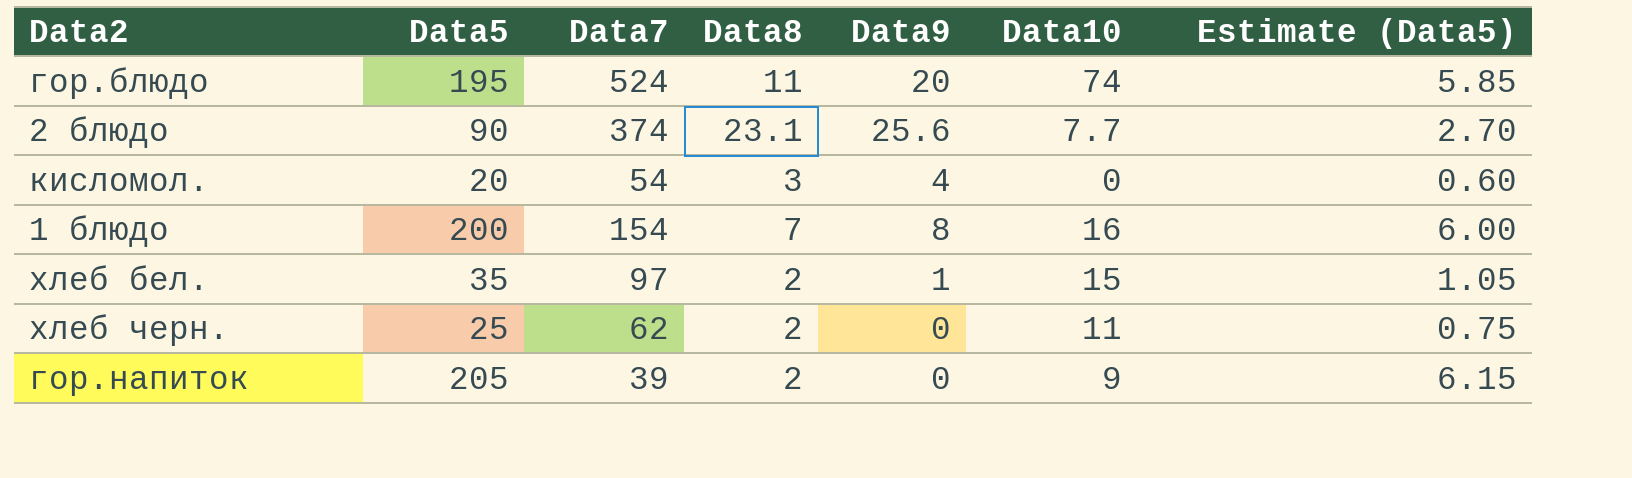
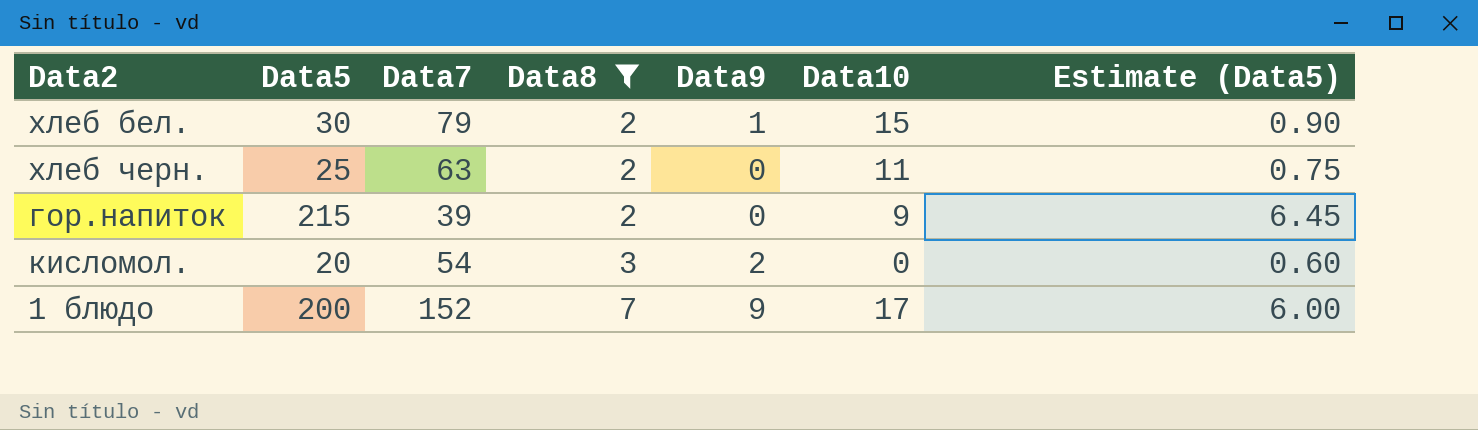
filter: none -> Data8 <= 7
row order: none -> Data8 ascending
хлеб бел. | Data5: 35 -> 30
хлеб бел. | Data7: 97 -> 79
хлеб бел. | Estimate (Data5): 1.05 -> 0.90
хлеб черн. | Data7: 62 -> 63
гор.напиток | Data5: 205 -> 215
гор.напиток | Estimate (Data5): 6.15 -> 6.45
кисломол. | Data9: 4 -> 2
1 блюдо | Data7: 154 -> 152
1 блюдо | Data9: 8 -> 9
1 блюдо | Data10: 16 -> 17

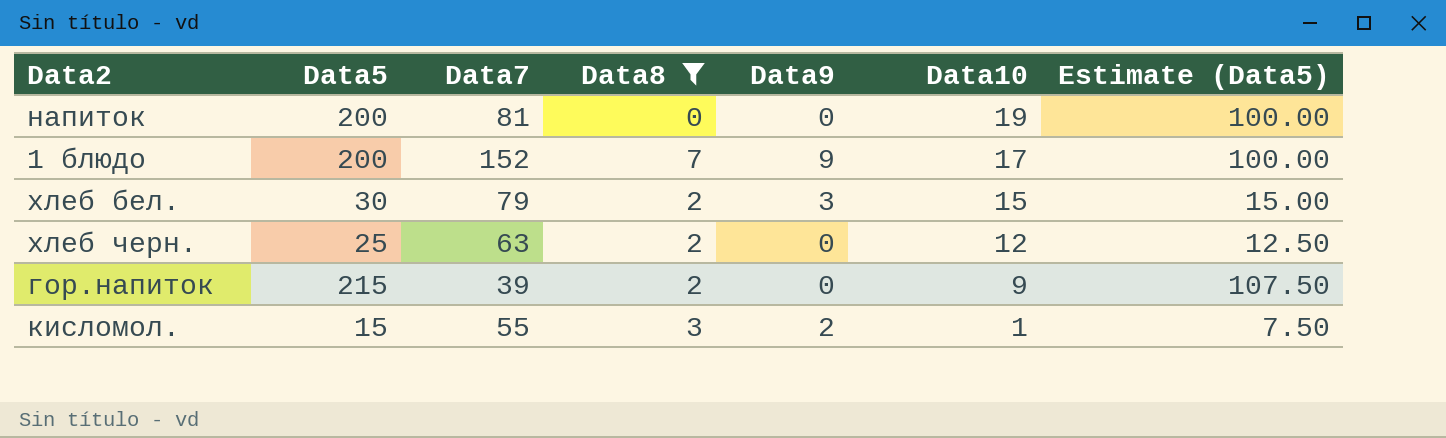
row order: Data8 ascending -> Data10 descending
column Estimate (Data5) | formula: [Data5] * 0.03 -> [Data5] * 0.5
row напиток: none -> 200 | 81 | 0 | 0 | 19 | 100.00
хлеб бел. | Data9: 1 -> 3
хлеб черн. | Data10: 11 -> 12
кисломол. | Data5: 20 -> 15
кисломол. | Data7: 54 -> 55
кисломол. | Data10: 0 -> 1

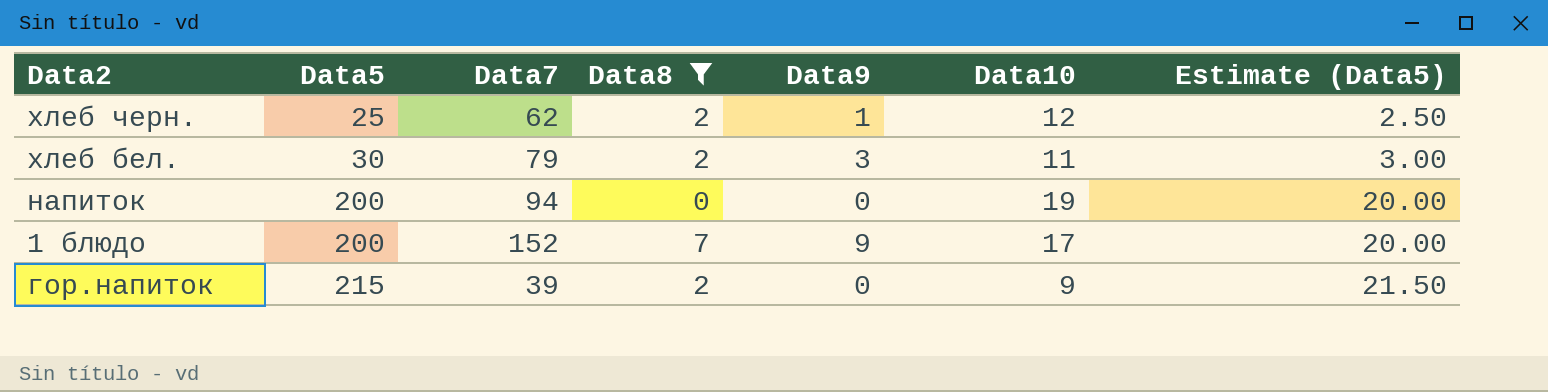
row order: Data10 descending -> Data5 ascending
column Estimate (Data5) | formula: [Data5] * 0.5 -> [Data5] * 0.1
row кисломол.: 15 | 55 | 3 | 2 | 1 | 7.50 -> none
хлеб черн. | Data7: 63 -> 62
хлеб черн. | Data9: 0 -> 1
хлеб бел. | Data10: 15 -> 11
напиток | Data7: 81 -> 94

